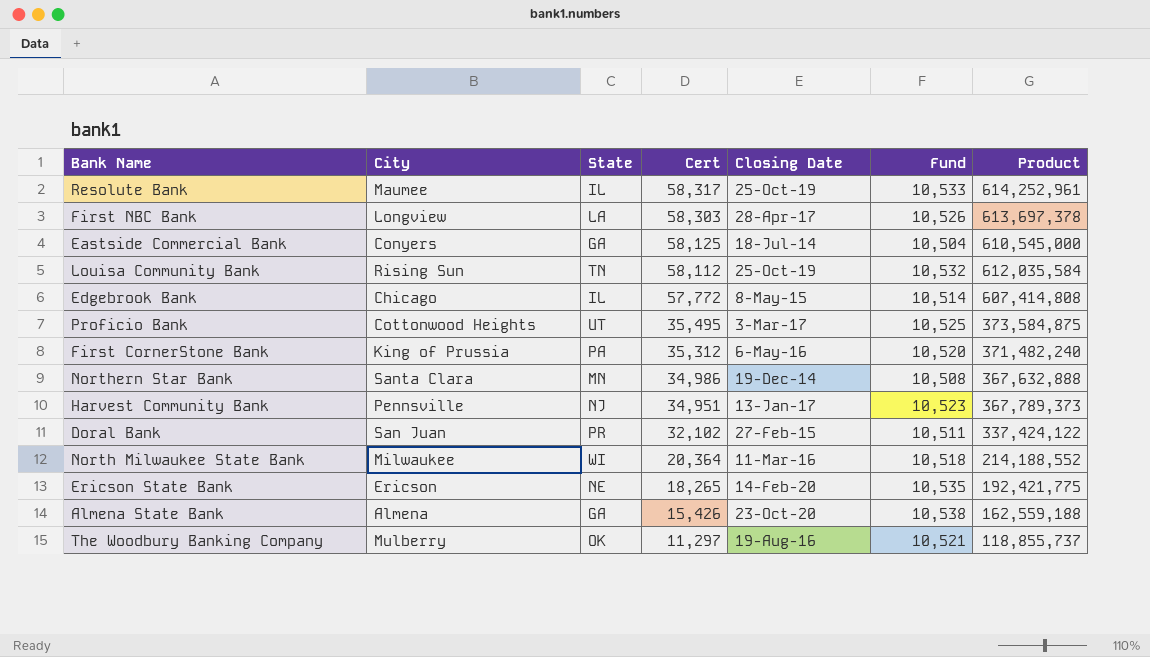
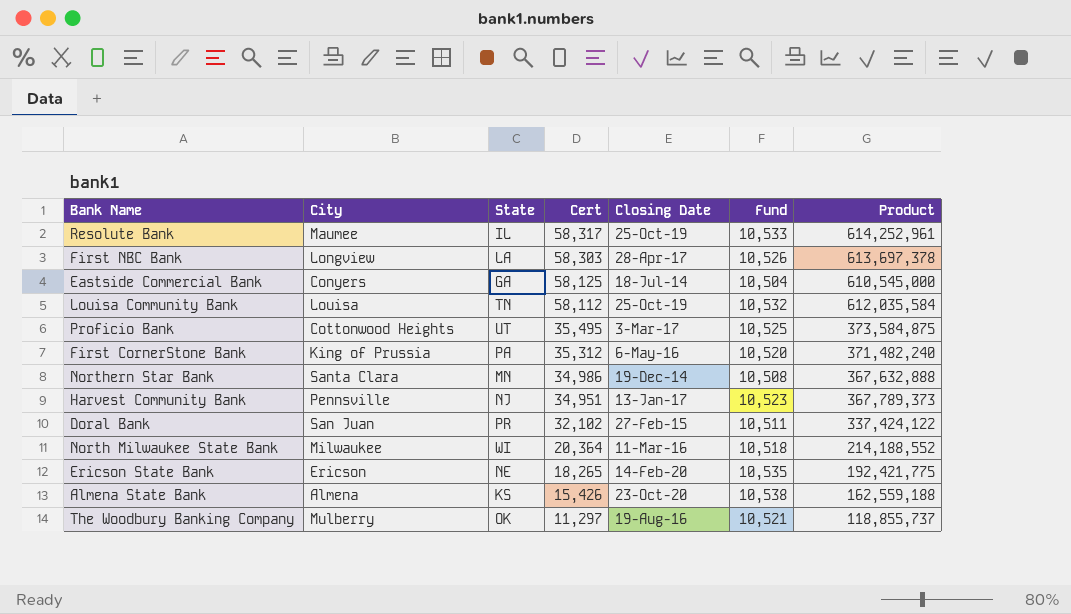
row Edgebrook Bank: Chicago | IL | 57,772 | 8-May-15 | 10,514 | 607,414,808 -> none
Louisa Community Bank | City: Rising Sun -> Louisa
Almena State Bank | State: GA -> KS

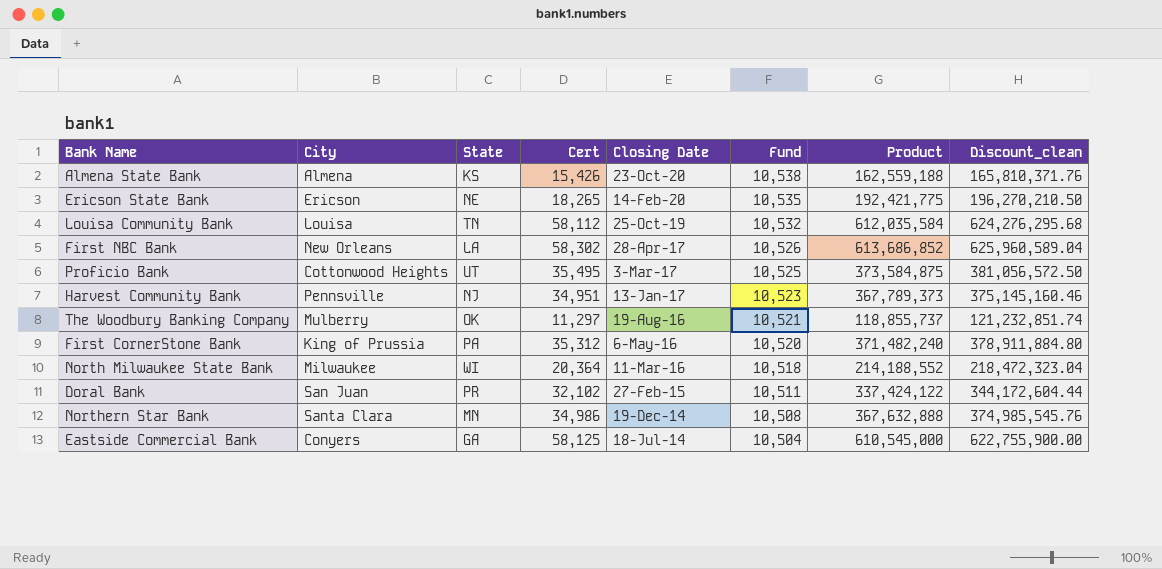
row order: Cert descending -> Closing Date descending
column Discount_clean | formula: none -> [Product] * 1.02
row Resolute Bank: Maumee | IL | 58,317 | 25-Oct-19 | 10,533 | 614,252,961 -> none
First NBC Bank | City: Longview -> New Orleans
First NBC Bank | Cert: 58,303 -> 58,302
First NBC Bank | Product: 613,697,378 -> 613,686,852

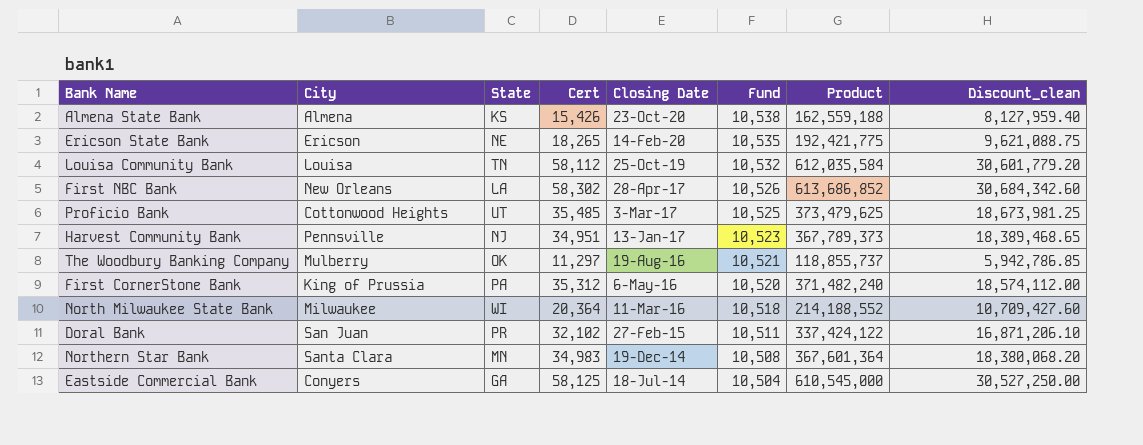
column Discount_clean | formula: [Product] * 1.02 -> [Product] * 0.05
Proficio Bank | Cert: 35,495 -> 35,485
Proficio Bank | Product: 373,584,875 -> 373,479,625
Northern Star Bank | Cert: 34,986 -> 34,983
Northern Star Bank | Product: 367,632,888 -> 367,601,364

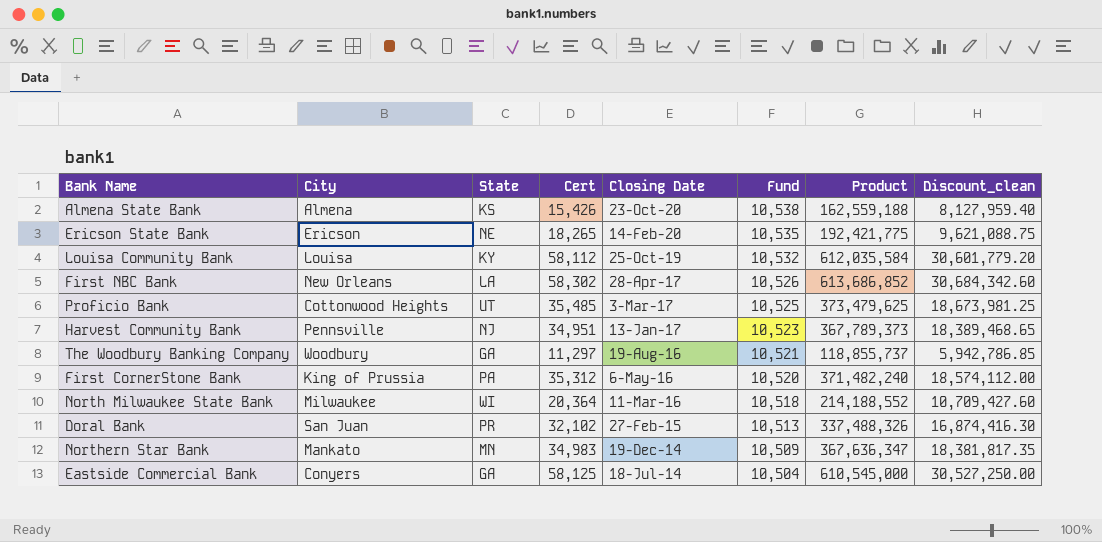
Louisa Community Bank | State: TN -> KY
The Woodbury Banking Company | City: Mulberry -> Woodbury
The Woodbury Banking Company | State: OK -> GA
Doral Bank | Fund: 10,511 -> 10,513
Doral Bank | Product: 337,424,122 -> 337,488,326
Doral Bank | Discount_clean: 16,871,206.10 -> 16,874,416.30
Northern Star Bank | City: Santa Clara -> Mankato
Northern Star Bank | Fund: 10,508 -> 10,509
Northern Star Bank | Product: 367,601,364 -> 367,636,347
Northern Star Bank | Discount_clean: 18,380,068.20 -> 18,381,817.35

